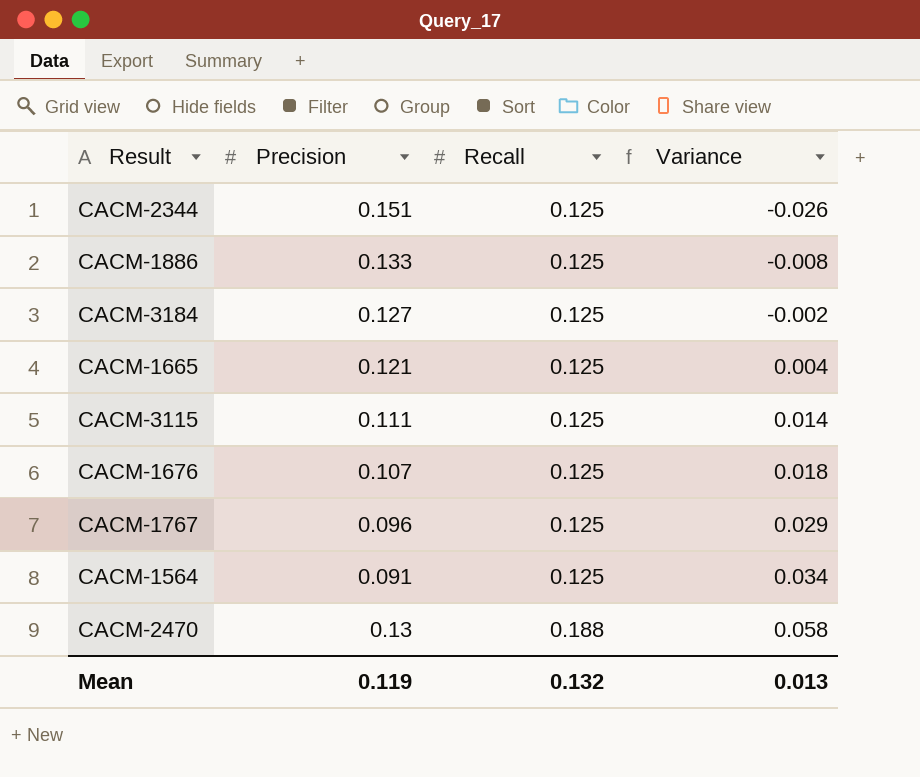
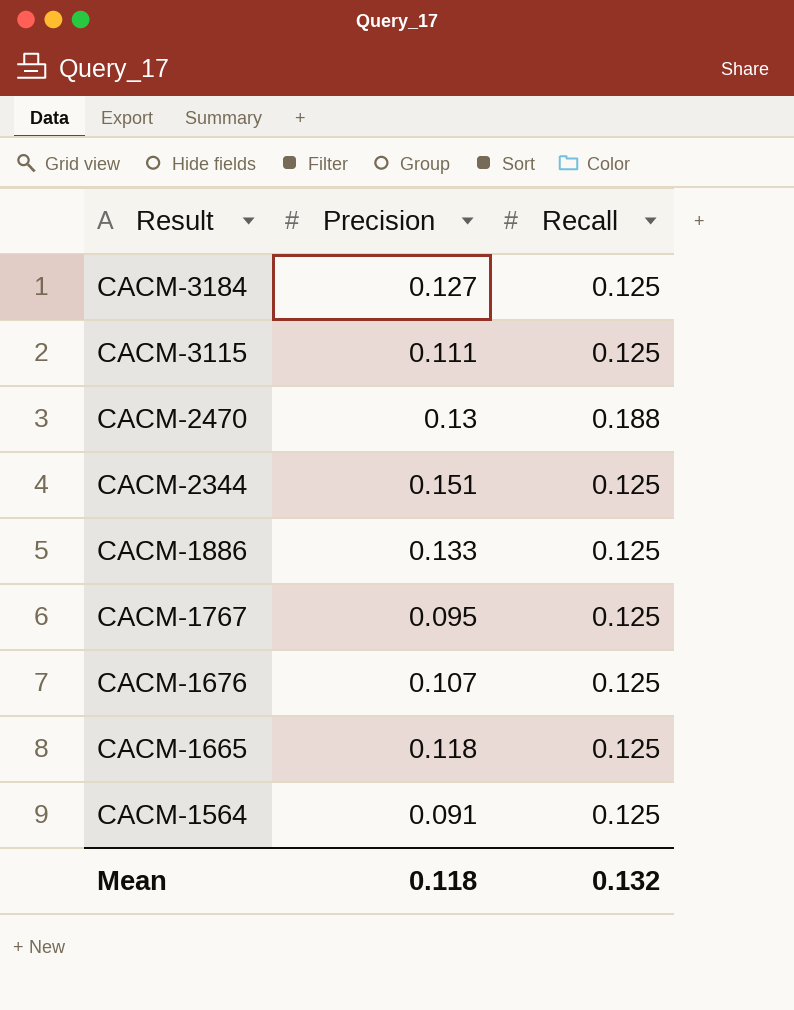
row order: Recall ascending -> Result descending
column Variance | formula: [Recall] - [Precision] -> none
CACM-1767 | Precision: 0.096 -> 0.095
CACM-1665 | Precision: 0.121 -> 0.118
Mean | Precision: 0.119 -> 0.118

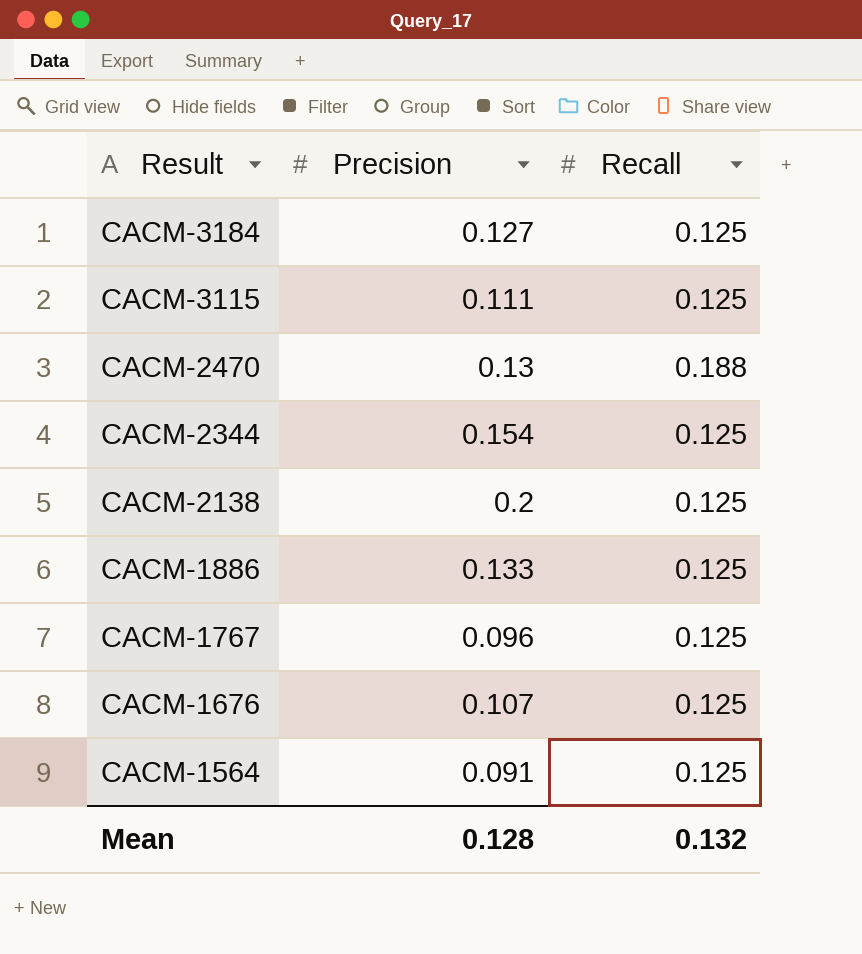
row CACM-1665: 0.118 | 0.125 -> none
CACM-2344 | Precision: 0.151 -> 0.154
row CACM-2138: none -> 0.2 | 0.125
CACM-1767 | Precision: 0.095 -> 0.096
Mean | Precision: 0.118 -> 0.128

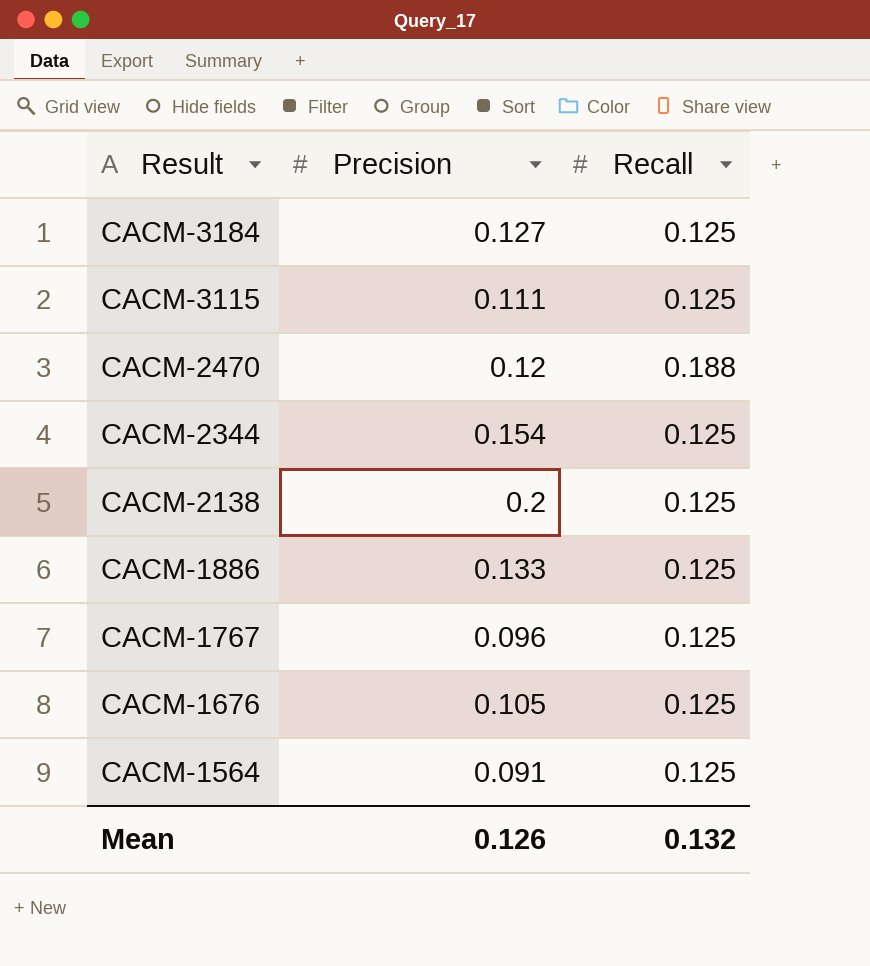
CACM-2470 | Precision: 0.13 -> 0.12
CACM-1676 | Precision: 0.107 -> 0.105
Mean | Precision: 0.128 -> 0.126

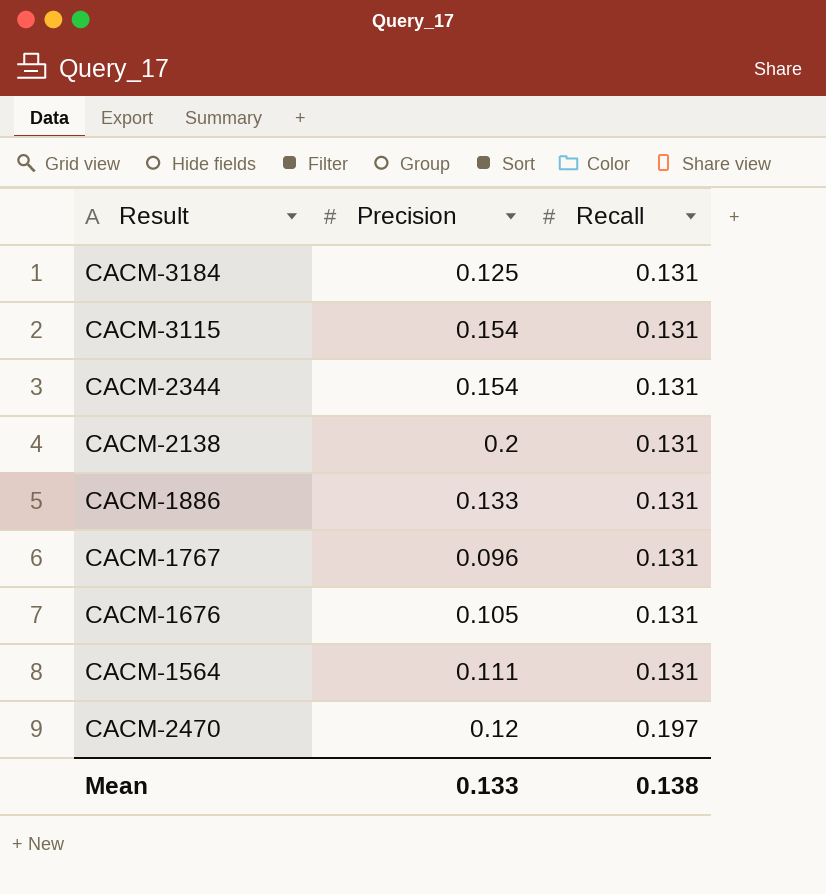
row order: Result descending -> Recall ascending
CACM-3184 | Precision: 0.127 -> 0.125
CACM-3184 | Recall: 0.125 -> 0.131
CACM-3115 | Precision: 0.111 -> 0.154
CACM-3115 | Recall: 0.125 -> 0.131
CACM-2344 | Recall: 0.125 -> 0.131
CACM-2138 | Recall: 0.125 -> 0.131
CACM-1886 | Recall: 0.125 -> 0.131
CACM-1767 | Recall: 0.125 -> 0.131
CACM-1676 | Recall: 0.125 -> 0.131
CACM-1564 | Precision: 0.091 -> 0.111
CACM-1564 | Recall: 0.125 -> 0.131
CACM-2470 | Recall: 0.188 -> 0.197
Mean | Precision: 0.126 -> 0.133
Mean | Recall: 0.132 -> 0.138

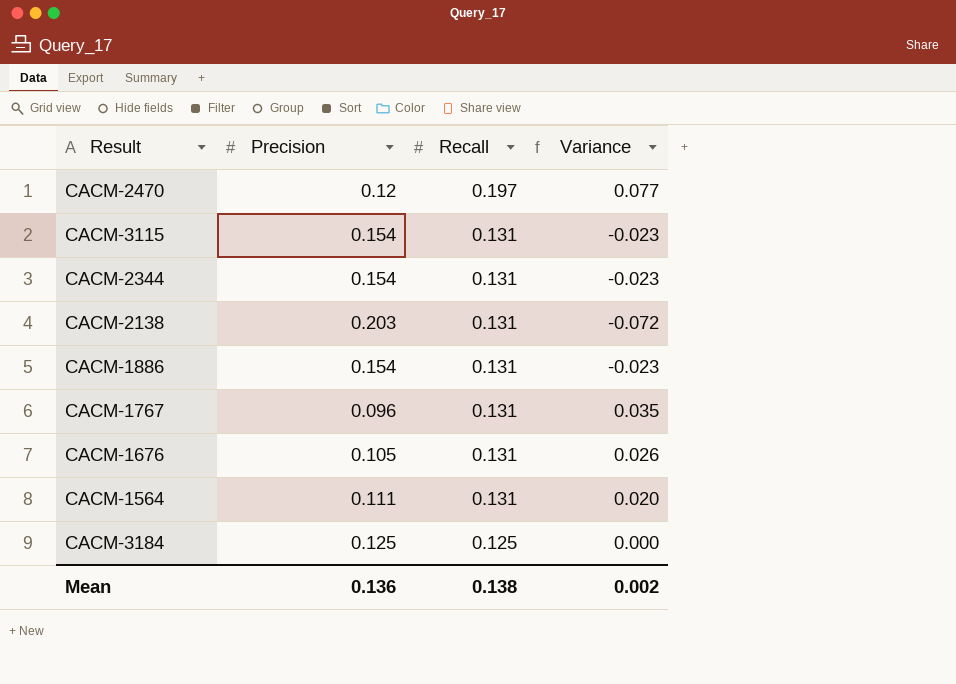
row order: Recall ascending -> Recall descending
column Variance | formula: none -> [Recall] - [Precision]
CACM-2138 | Precision: 0.2 -> 0.203
CACM-1886 | Precision: 0.133 -> 0.154
CACM-3184 | Recall: 0.131 -> 0.125
Mean | Precision: 0.133 -> 0.136

